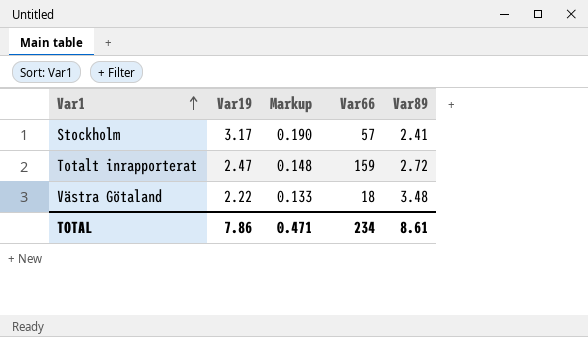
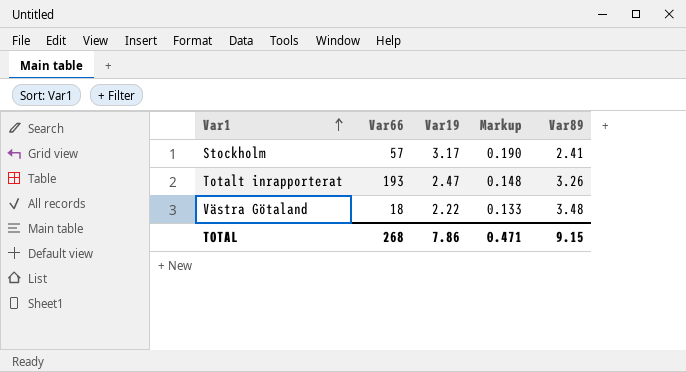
column Var66 | position: 4 -> 2
Totalt inrapporterat | Var66: 159 -> 193
Totalt inrapporterat | Var89: 2.72 -> 3.26
TOTAL | Var66: 234 -> 268
TOTAL | Var89: 8.61 -> 9.15

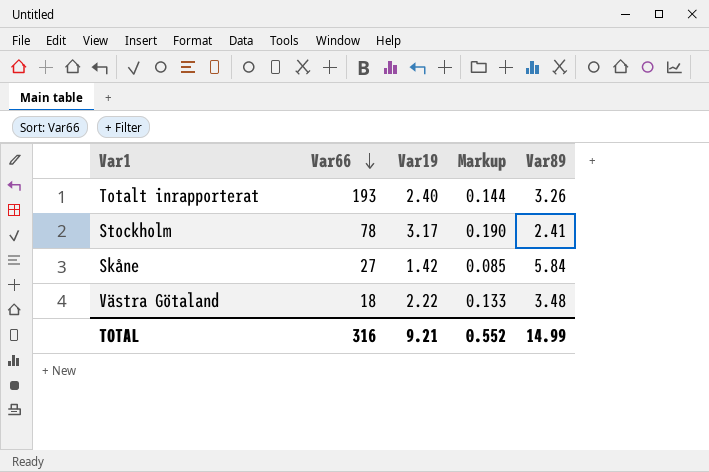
row order: Var1 ascending -> Var66 descending
Totalt inrapporterat | Var19: 2.47 -> 2.40
Totalt inrapporterat | Markup: 0.148 -> 0.144
Stockholm | Var66: 57 -> 78
row Skåne: none -> 27 | 1.42 | 0.085 | 5.84
TOTAL | Var66: 268 -> 316
TOTAL | Var19: 7.86 -> 9.21
TOTAL | Markup: 0.471 -> 0.552
TOTAL | Var89: 9.15 -> 14.99

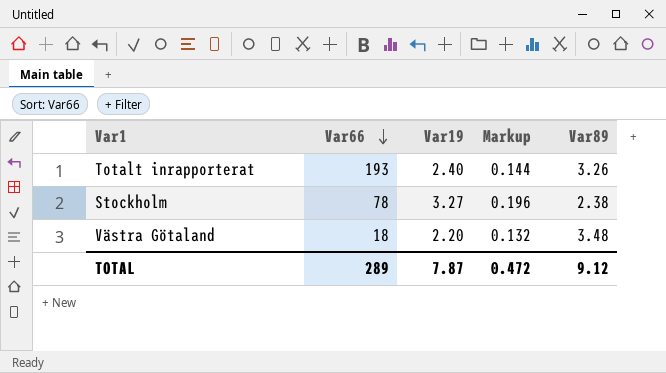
row Skåne: 27 | 1.42 | 0.085 | 5.84 -> none
Stockholm | Var19: 3.17 -> 3.27
Stockholm | Markup: 0.190 -> 0.196
Stockholm | Var89: 2.41 -> 2.38
Västra Götaland | Var19: 2.22 -> 2.20
Västra Götaland | Markup: 0.133 -> 0.132
TOTAL | Var66: 316 -> 289
TOTAL | Var19: 9.21 -> 7.87
TOTAL | Markup: 0.552 -> 0.472
TOTAL | Var89: 14.99 -> 9.12

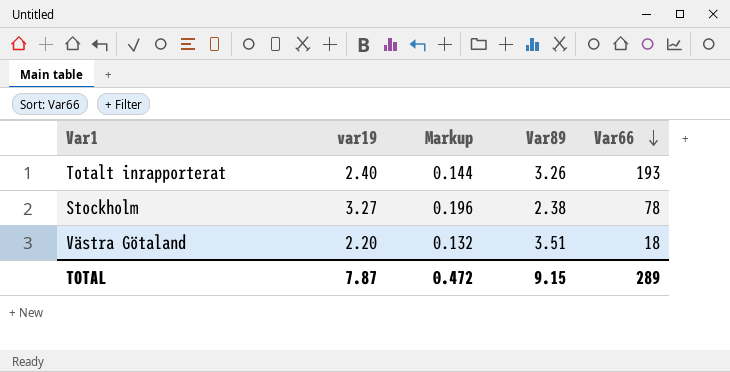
column name: Var19 -> var19
column Var66 | position: 2 -> 5
Västra Götaland | Var89: 3.48 -> 3.51
TOTAL | Var89: 9.12 -> 9.15

